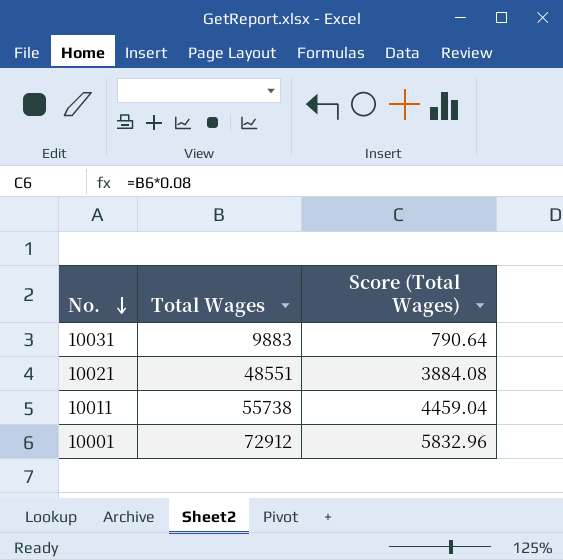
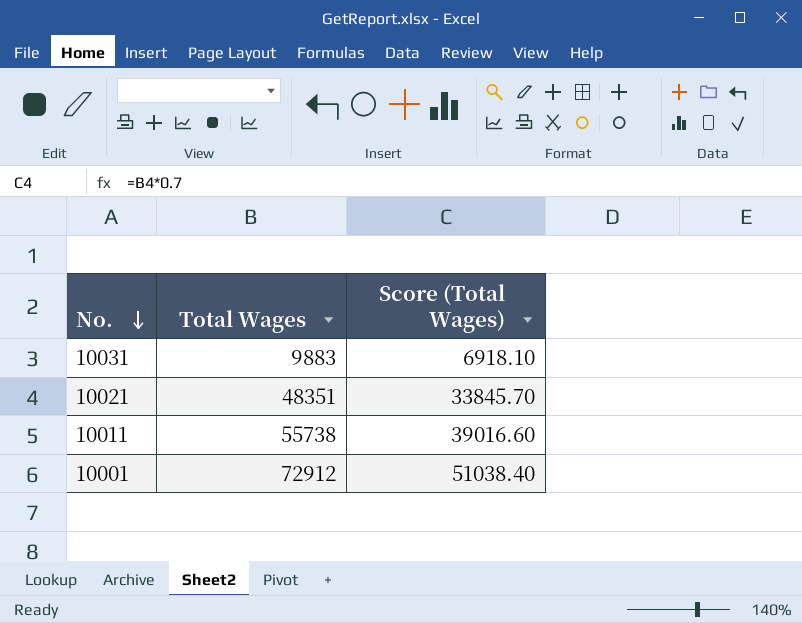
column Score (Total Wages) | formula: [Total Wages] * 0.08 -> [Total Wages] * 0.7
10021 | Total Wages: 48551 -> 48351

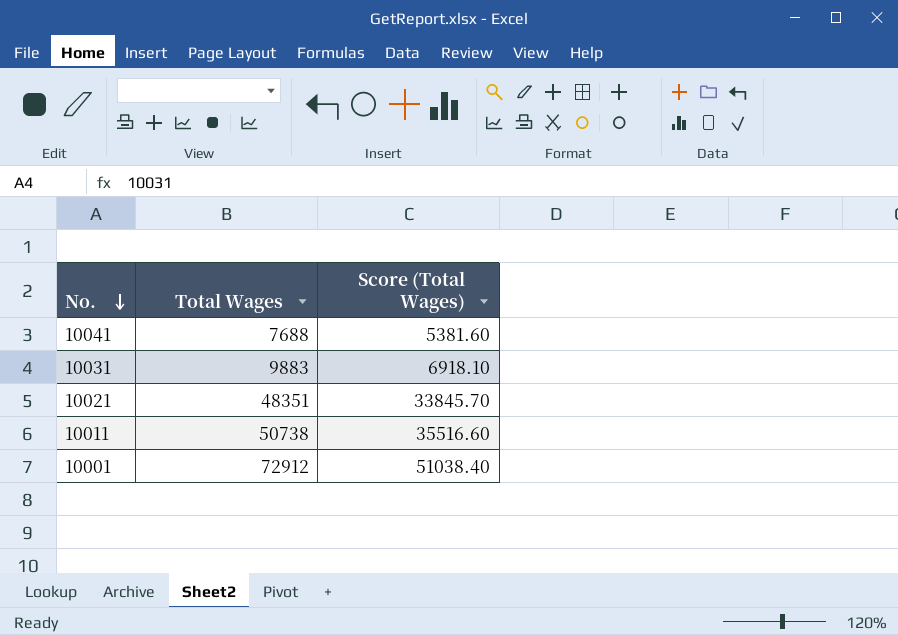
row 10041: none -> 7688 | 5381.60
10011 | Total Wages: 55738 -> 50738
10011 | Score (Total Wages): 39016.60 -> 35516.60

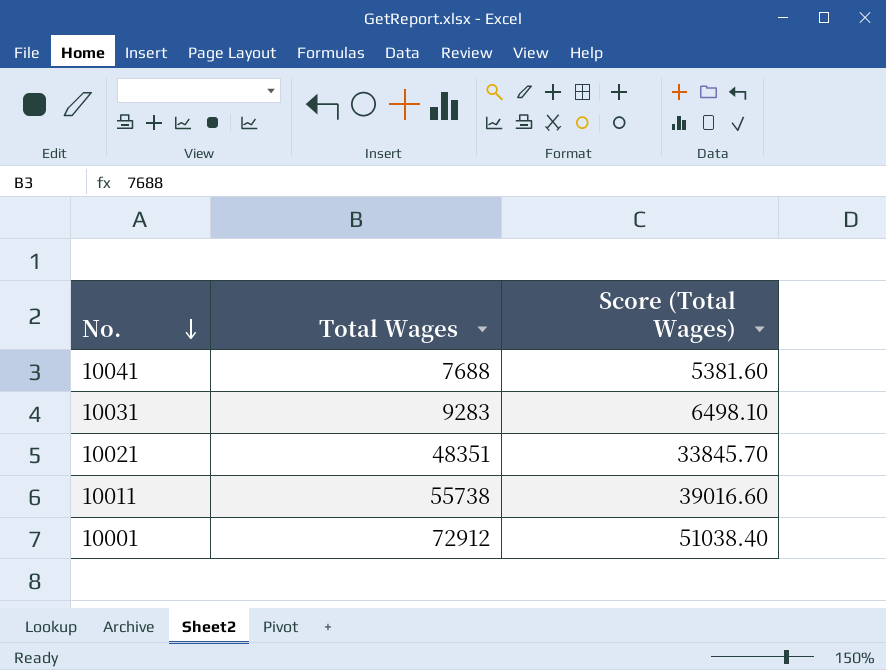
10031 | Total Wages: 9883 -> 9283
10031 | Score (Total Wages): 6918.10 -> 6498.10
10011 | Total Wages: 50738 -> 55738
10011 | Score (Total Wages): 35516.60 -> 39016.60

